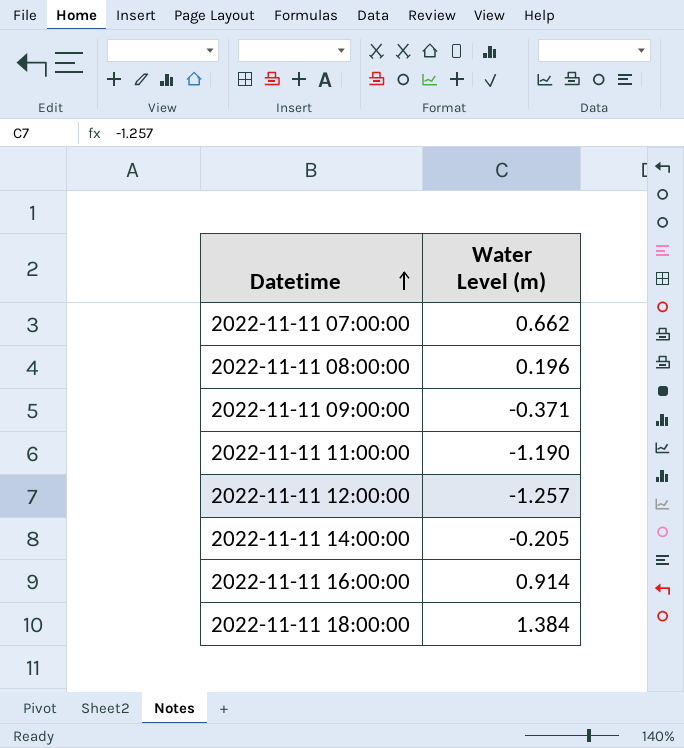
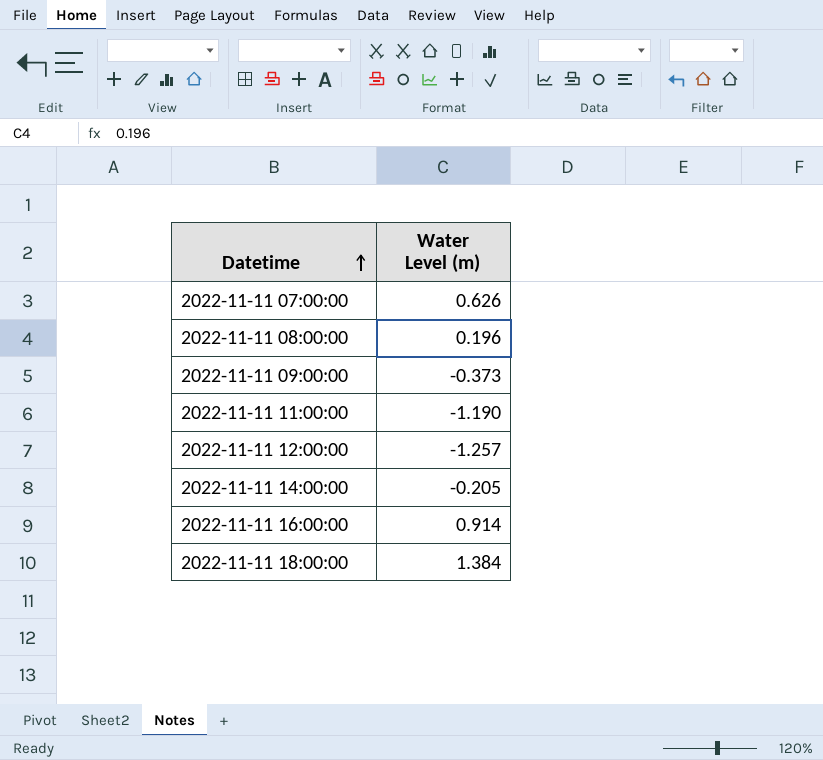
2022-11-11 07:00:00 | Water Level (m): 0.662 -> 0.626
2022-11-11 09:00:00 | Water Level (m): -0.371 -> -0.373

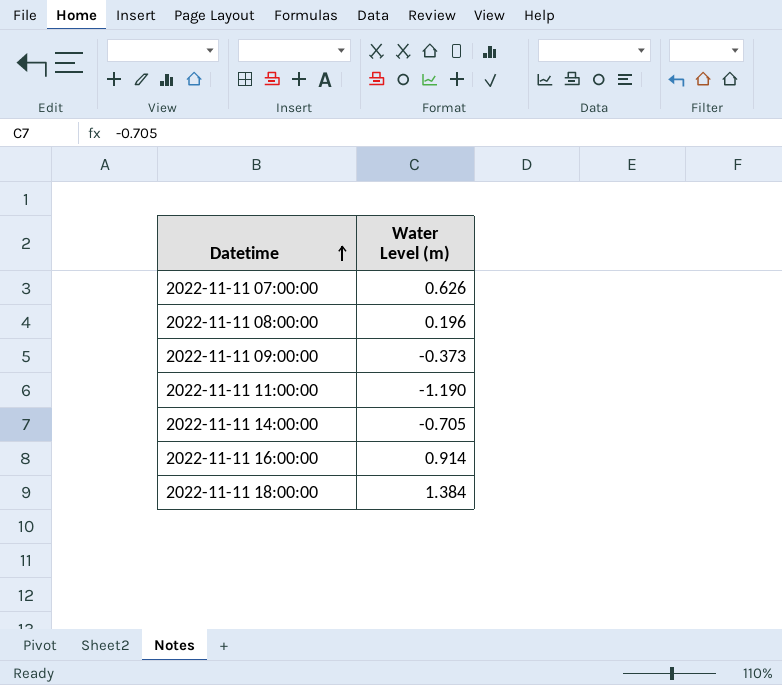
row 2022-11-11 12:00:00: -1.257 -> none
2022-11-11 14:00:00 | Water Level (m): -0.205 -> -0.705

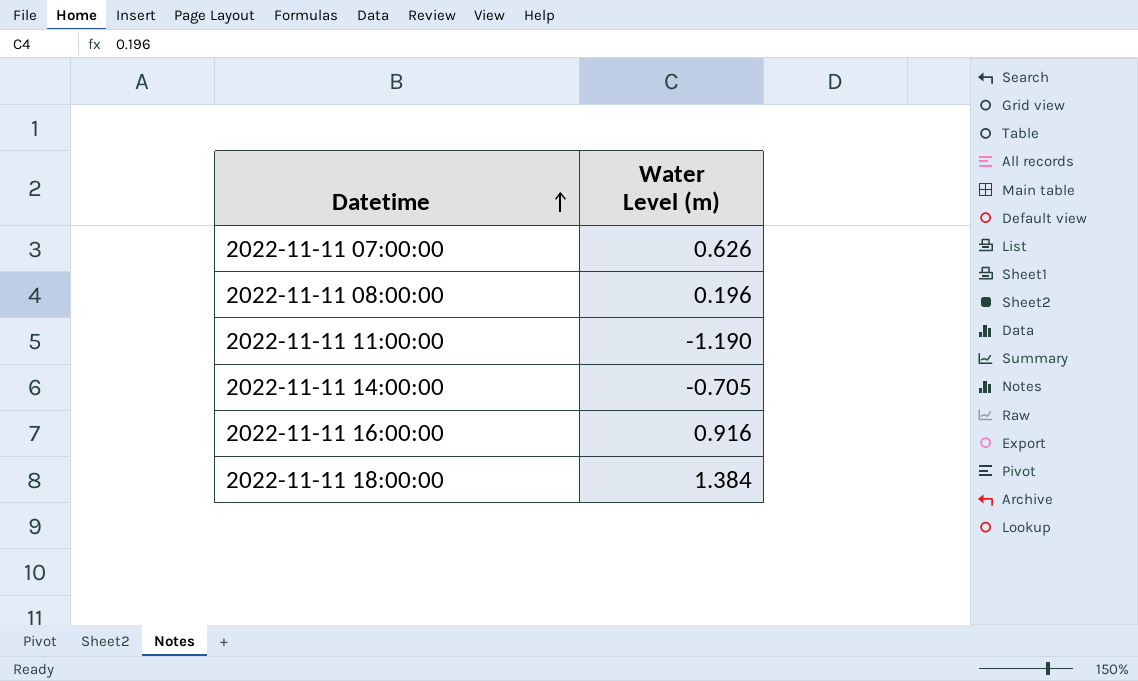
row 2022-11-11 09:00:00: -0.373 -> none
2022-11-11 16:00:00 | Water Level (m): 0.914 -> 0.916

